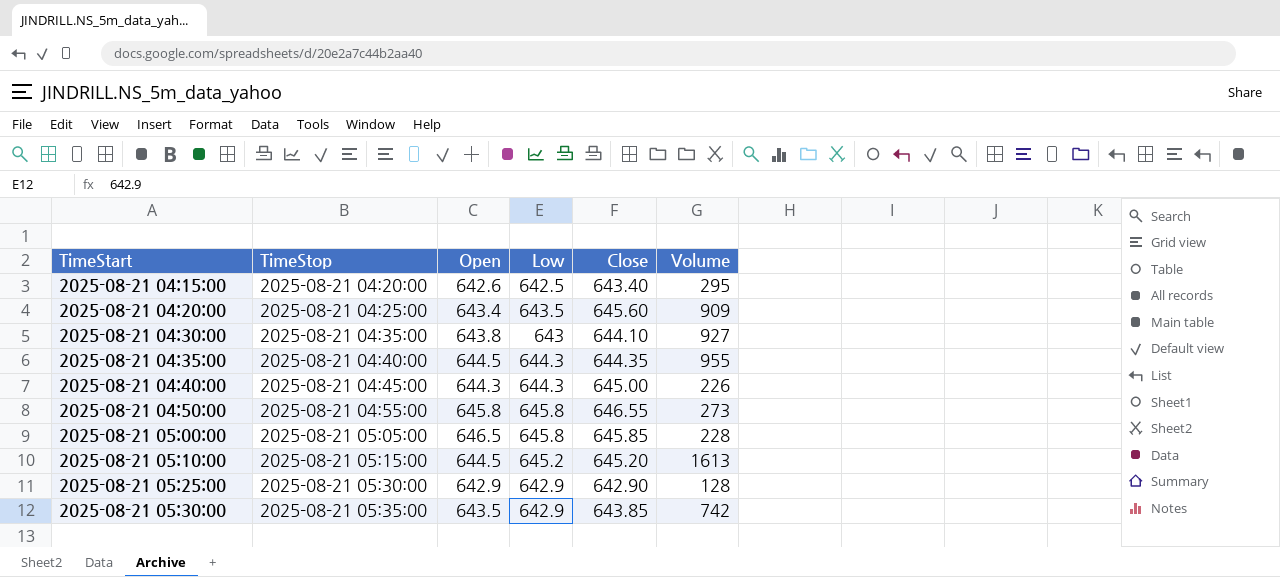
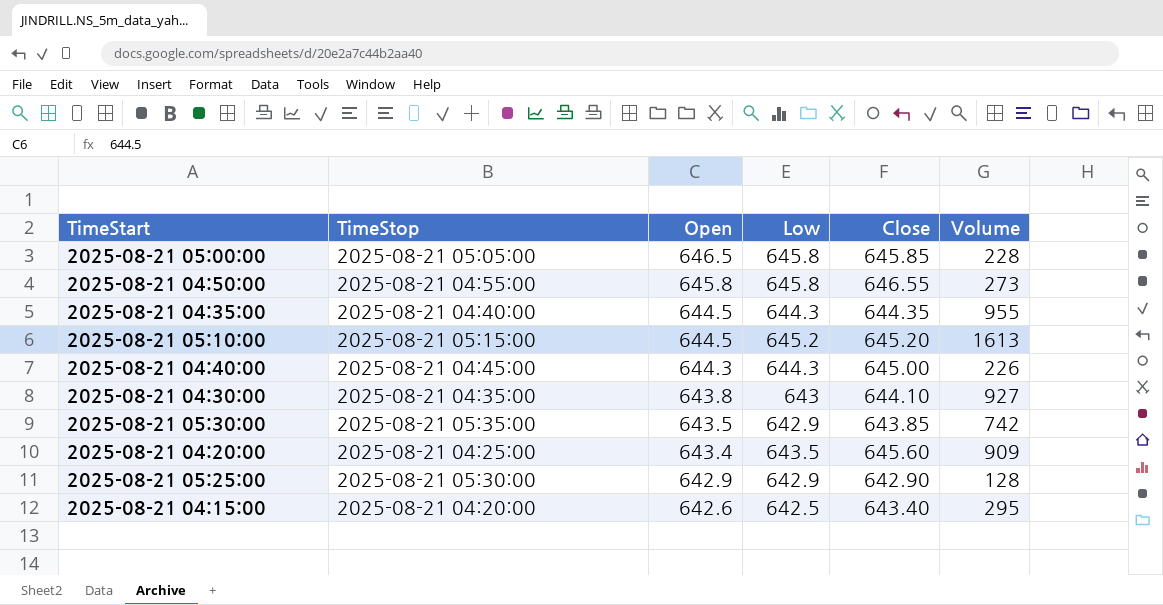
row order: TimeStart ascending -> Open descending

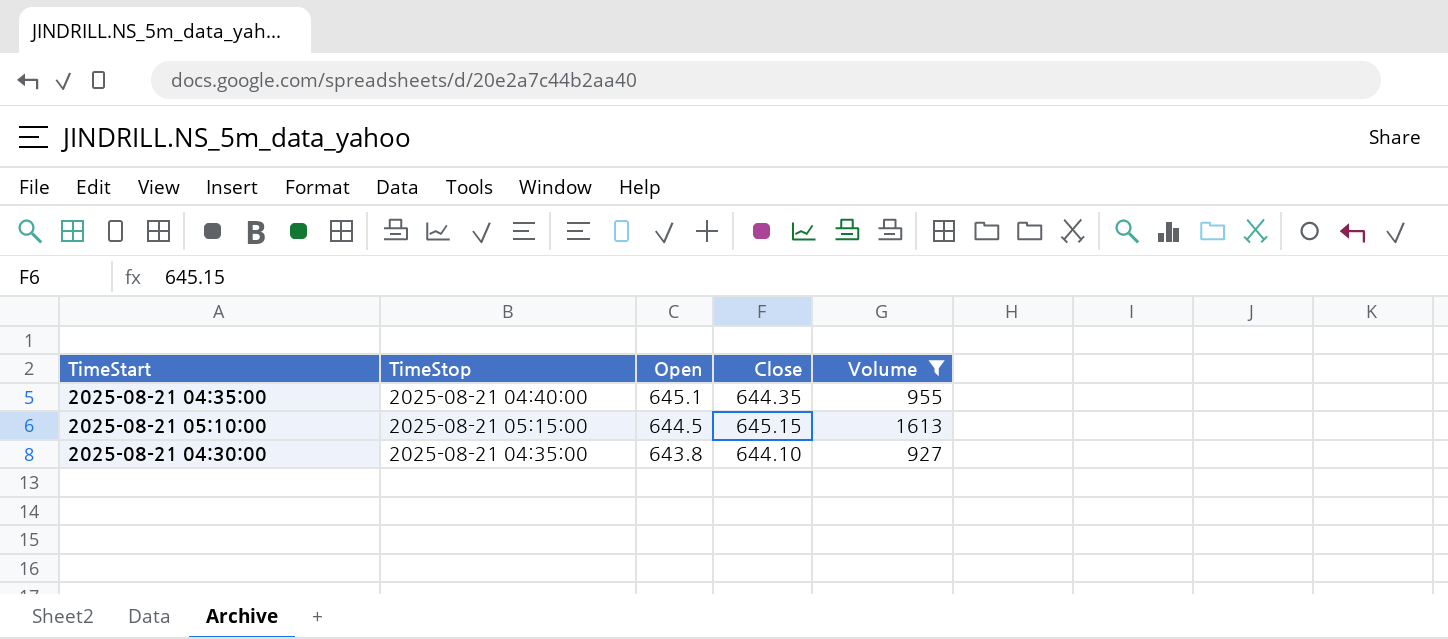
filter: none -> Volume >= 927
column Low | position: 4 -> none
2025-08-21 04:35:00 | Open: 644.5 -> 645.1
2025-08-21 05:10:00 | Close: 645.20 -> 645.15

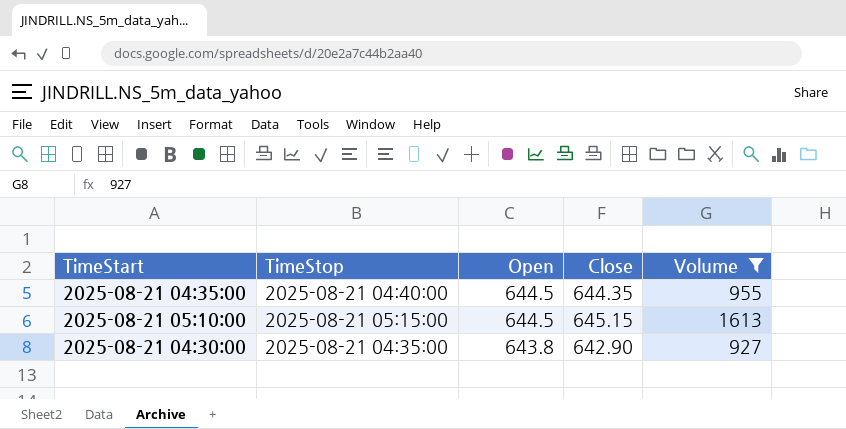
2025-08-21 04:35:00 | Open: 645.1 -> 644.5
2025-08-21 04:30:00 | Close: 644.10 -> 642.90

